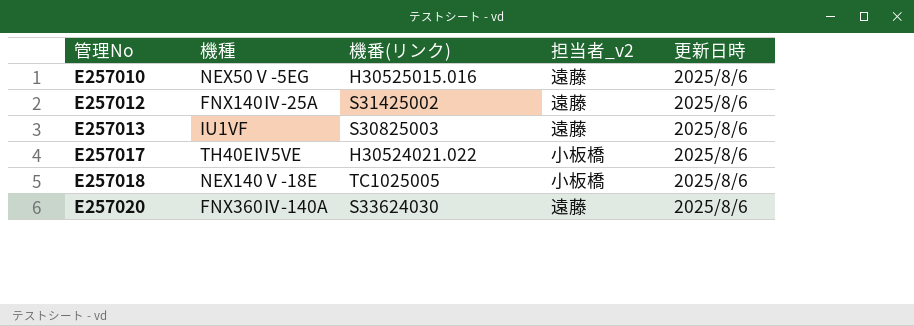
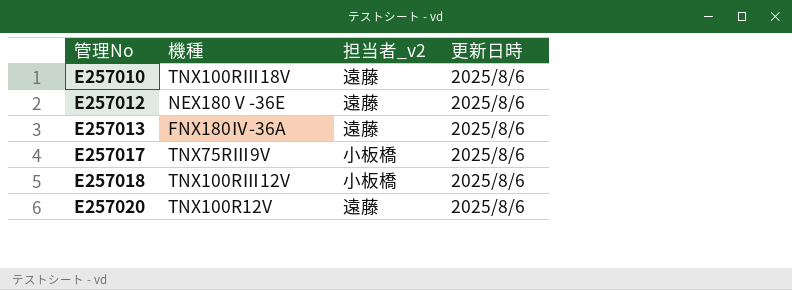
column 機番(リンク) | position: 3 -> none
E257010 | 機種: NEX50Ⅴ-5EG -> TNX100RⅢ18V
E257012 | 機種: FNX140Ⅳ-25A -> NEX180Ⅴ-36E
E257013 | 機種: IU1VF -> FNX180Ⅳ-36A
E257017 | 機種: TH40EⅣ5VE -> TNX75RⅢ9V
E257018 | 機種: NEX140Ⅴ-18E -> TNX100RⅢ12V
E257020 | 機種: FNX360Ⅳ-140A -> TNX100R12V

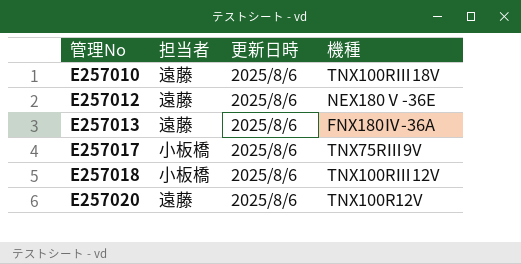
column name: 担当者_v2 -> 担当者
column 機種 | position: 2 -> 4

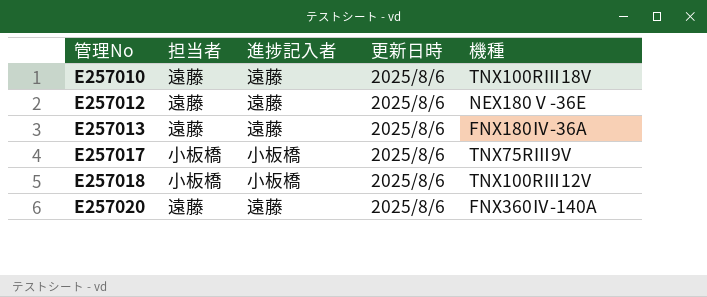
column 進捗記入者 | position: none -> 3
E257020 | 機種: TNX100R12V -> FNX360Ⅳ-140A

